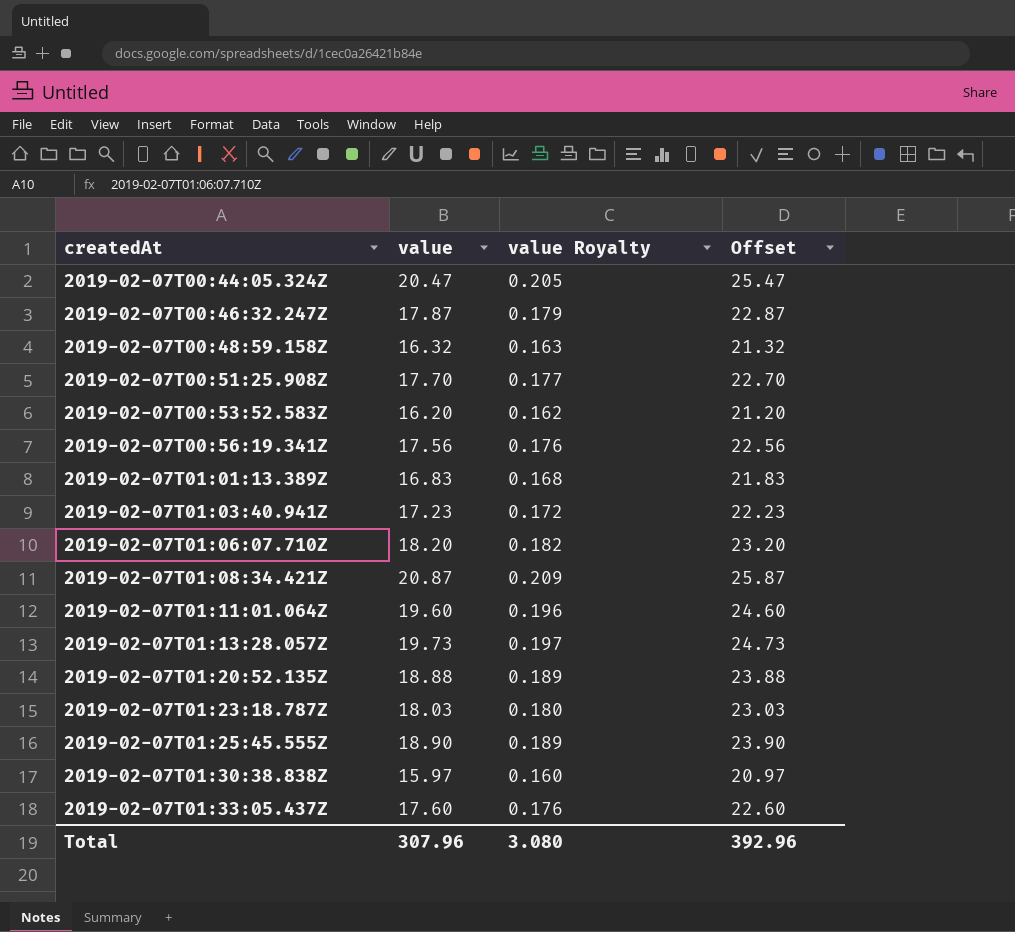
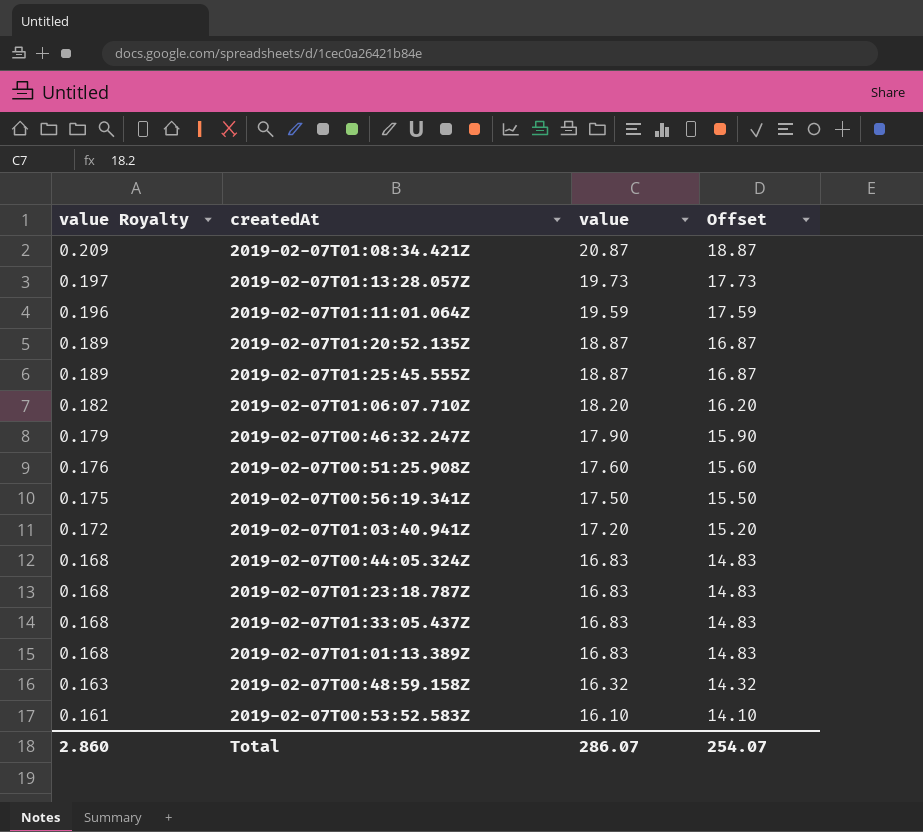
row order: createdAt ascending -> value Royalty descending
column value Royalty | position: 3 -> 1
column Offset | formula: [value] + 5 -> [value] - 2
row 2019-02-07T01:30:38.838Z: 15.97 | 0.160 | 20.97 -> none
2019-02-07T01:11:01.064Z | value: 19.60 -> 19.59
2019-02-07T01:20:52.135Z | value: 18.88 -> 18.87
2019-02-07T01:25:45.555Z | value: 18.90 -> 18.87
2019-02-07T00:46:32.247Z | value: 17.87 -> 17.90
2019-02-07T00:51:25.908Z | value Royalty: 0.177 -> 0.176
2019-02-07T00:51:25.908Z | value: 17.70 -> 17.60
2019-02-07T00:56:19.341Z | value Royalty: 0.176 -> 0.175
2019-02-07T00:56:19.341Z | value: 17.56 -> 17.50
2019-02-07T01:03:40.941Z | value: 17.23 -> 17.20
2019-02-07T00:44:05.324Z | value Royalty: 0.205 -> 0.168
2019-02-07T00:44:05.324Z | value: 20.47 -> 16.83
2019-02-07T01:23:18.787Z | value Royalty: 0.180 -> 0.168
2019-02-07T01:23:18.787Z | value: 18.03 -> 16.83
2019-02-07T01:33:05.437Z | value Royalty: 0.176 -> 0.168
2019-02-07T01:33:05.437Z | value: 17.60 -> 16.83
2019-02-07T00:53:52.583Z | value Royalty: 0.162 -> 0.161
2019-02-07T00:53:52.583Z | value: 16.20 -> 16.10
Total | value Royalty: 3.080 -> 2.860
Total | value: 307.96 -> 286.07
Total | Offset: 392.96 -> 254.07

